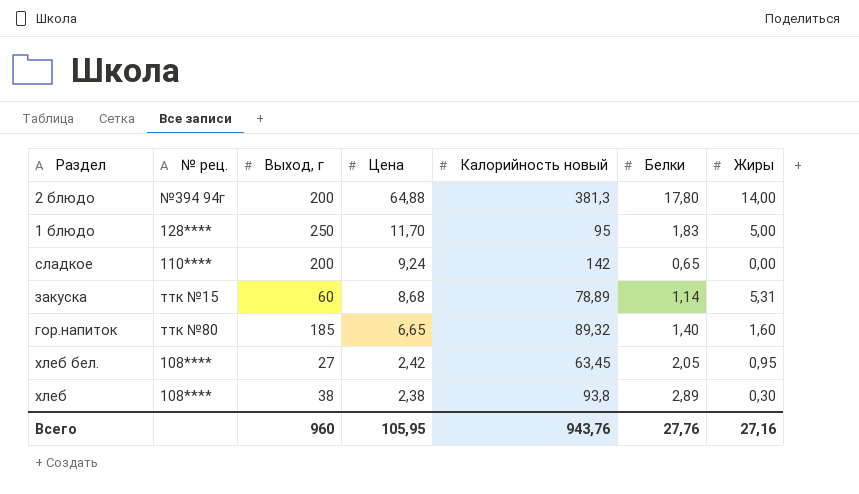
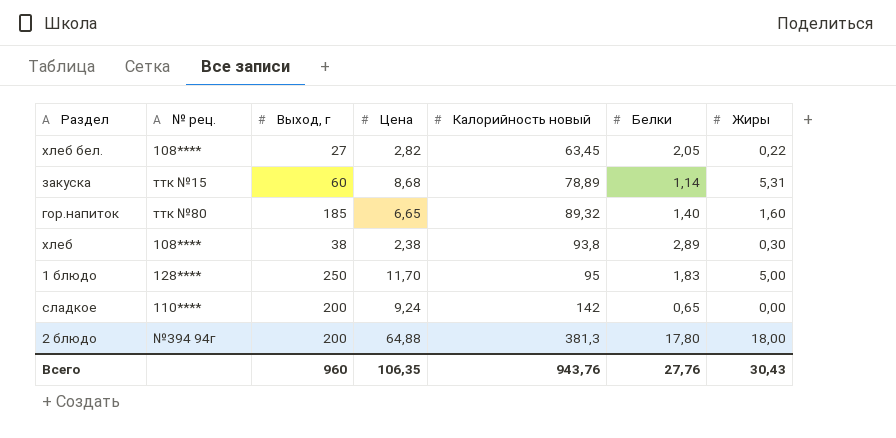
row order: Цена descending -> Калорийность новый ascending
хлеб бел. | Цена: 2,42 -> 2,82
хлеб бел. | Жиры: 0,95 -> 0,22
2 блюдо | Жиры: 14,00 -> 18,00
Всего | Цена: 105,95 -> 106,35
Всего | Жиры: 27,16 -> 30,43

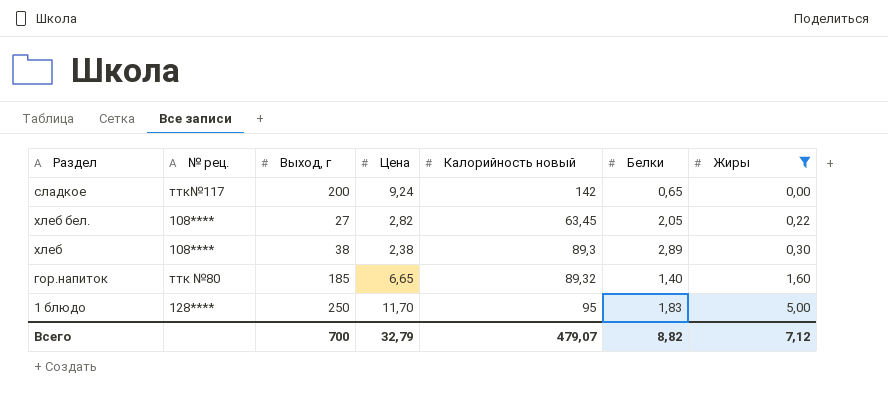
filter: none -> Жиры <= 5,00
row order: Калорийность новый ascending -> Жиры ascending
сладкое | № рец.: 110**** -> ттк№117
хлеб | Калорийность новый: 93,8 -> 89,3
Всего | Выход, г: 960 -> 700
Всего | Цена: 106,35 -> 32,79
Всего | Калорийность новый: 943,76 -> 479,07
Всего | Белки: 27,76 -> 8,82
Всего | Жиры: 30,43 -> 7,12

